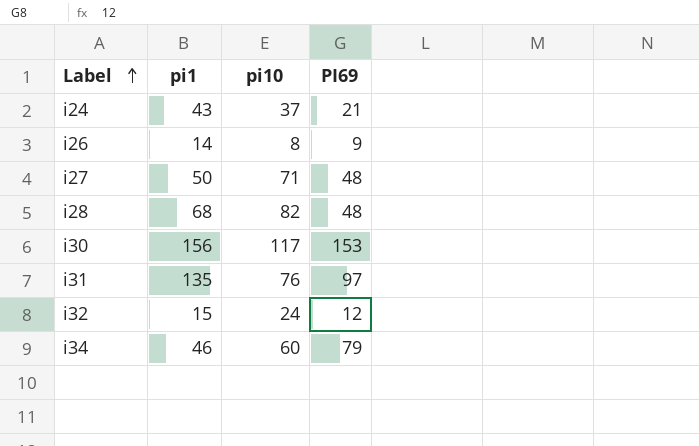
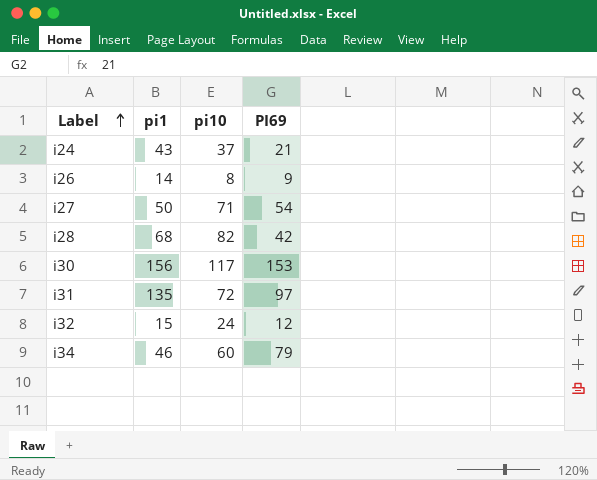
i27 | PI69: 48 -> 54
i28 | PI69: 48 -> 42
i31 | pi10: 76 -> 72

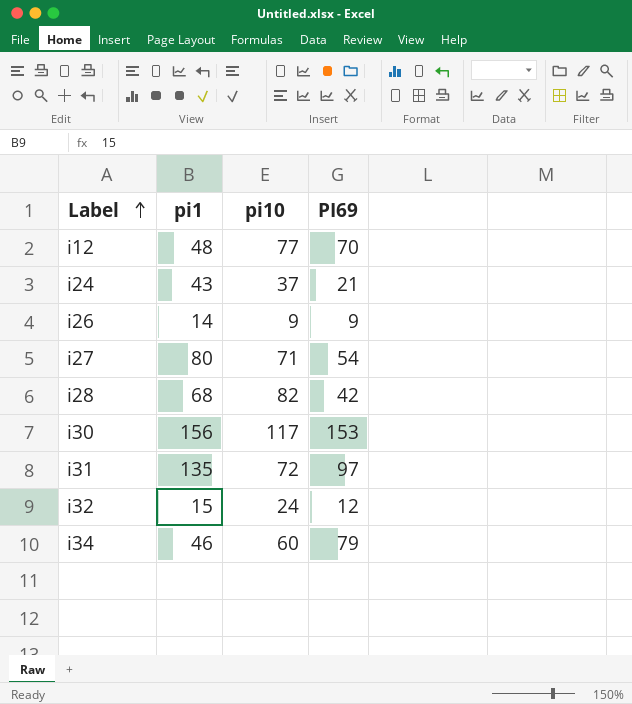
row i12: none -> 48 | 77 | 70
i26 | pi10: 8 -> 9
i27 | pi1: 50 -> 80

